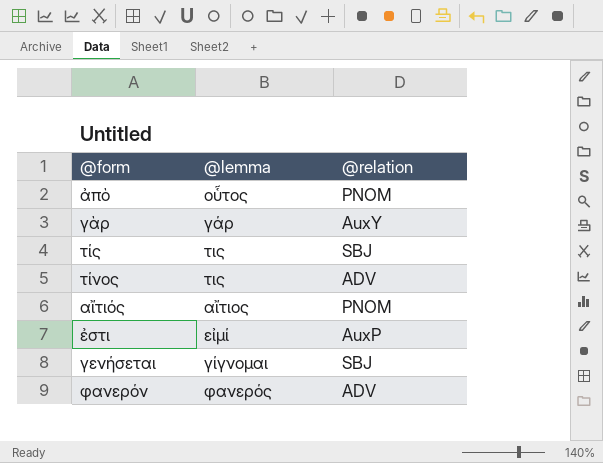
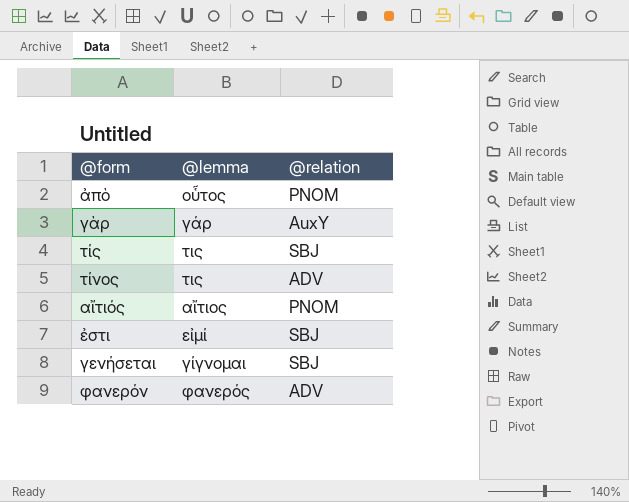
ἐστι | @relation: AuxP -> SBJ

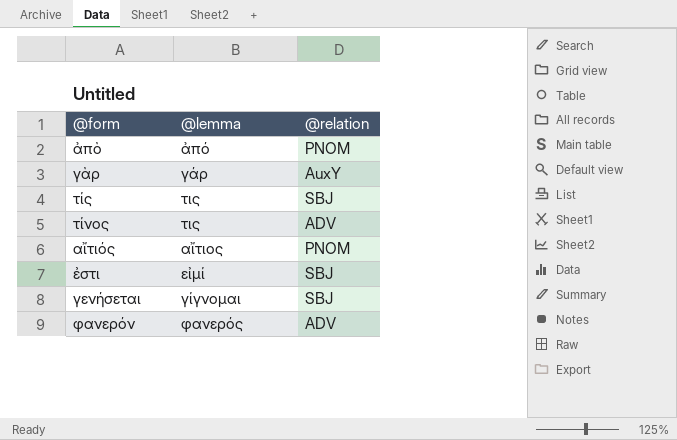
ἀπὸ | @lemma: οὗτος -> ἀπό

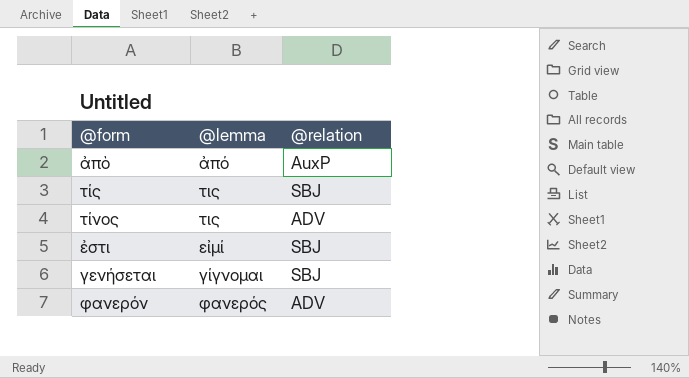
row γὰρ: γάρ | AuxY -> none
row αἴτιός: αἴτιος | PNOM -> none
ἀπὸ | @relation: PNOM -> AuxP

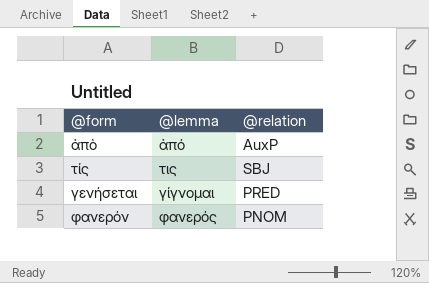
row τίνος: τις | ADV -> none
row ἐστι: εἰμί | SBJ -> none
γενήσεται | @relation: SBJ -> PRED
φανερόν | @relation: ADV -> PNOM

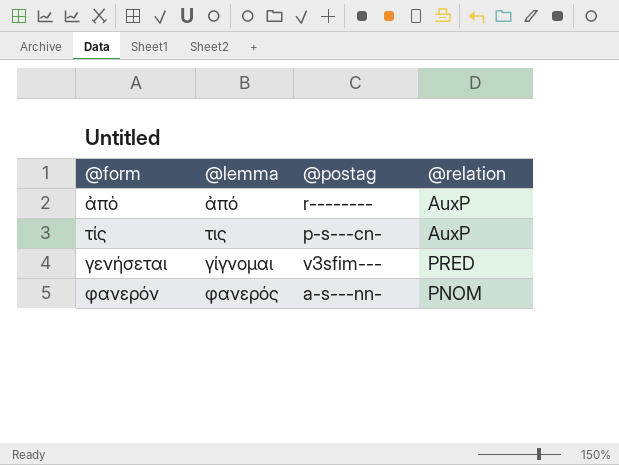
column @postag | position: none -> 3
τίς | @relation: SBJ -> AuxP

